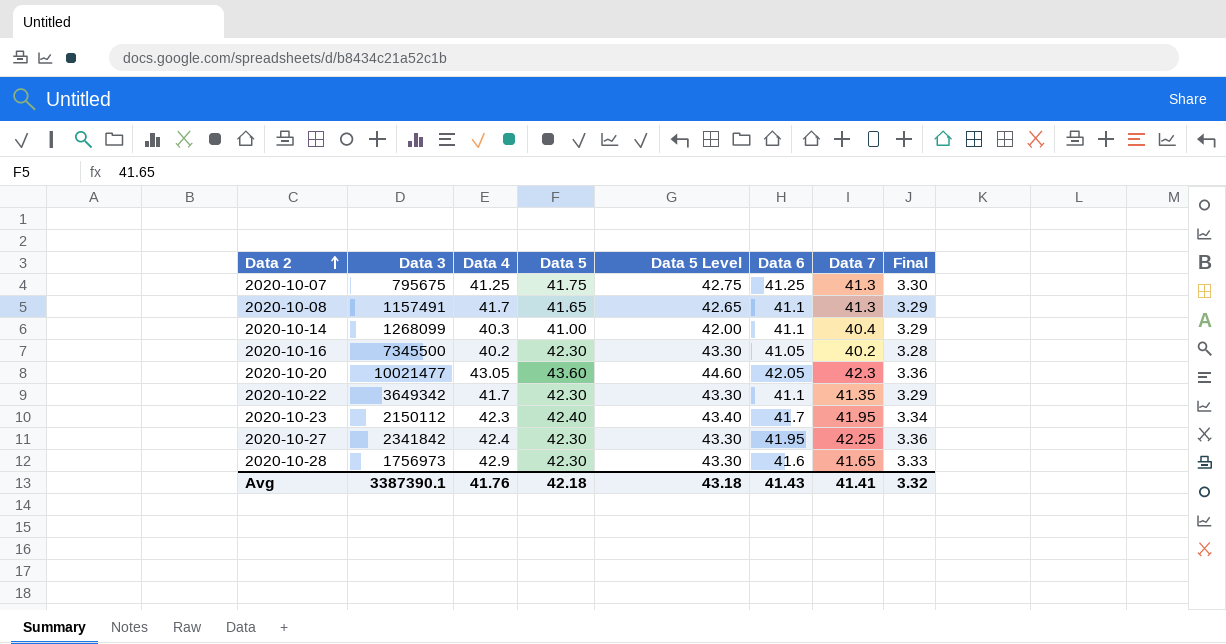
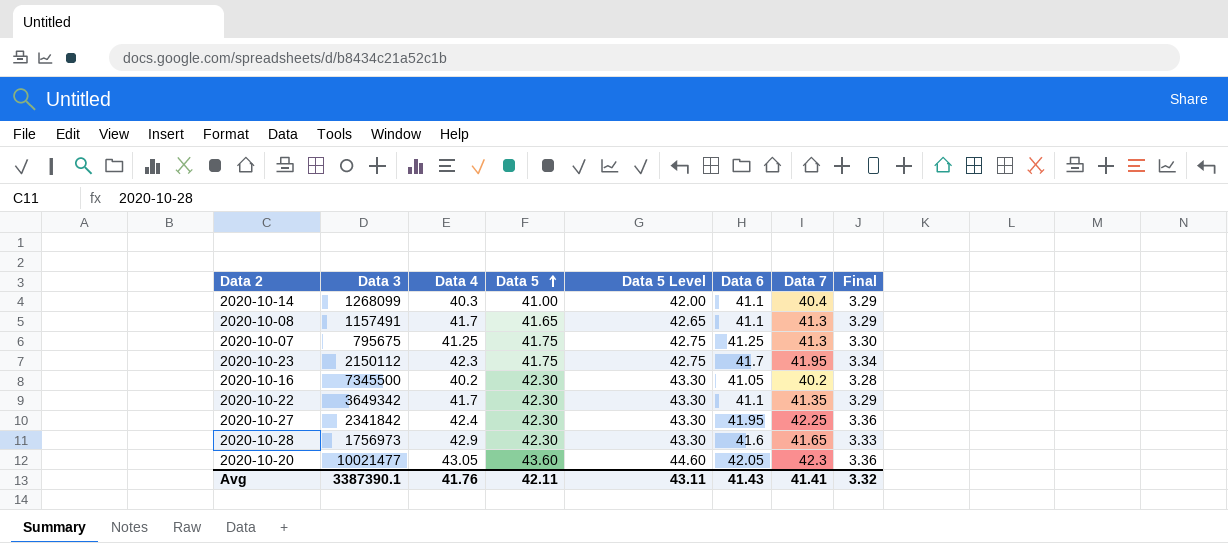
row order: Data 2 ascending -> Data 5 ascending
2020-10-23 | Data 5: 42.40 -> 41.75
2020-10-23 | Data 5 Level: 43.40 -> 42.75
Avg | Data 5: 42.18 -> 42.11
Avg | Data 5 Level: 43.18 -> 43.11

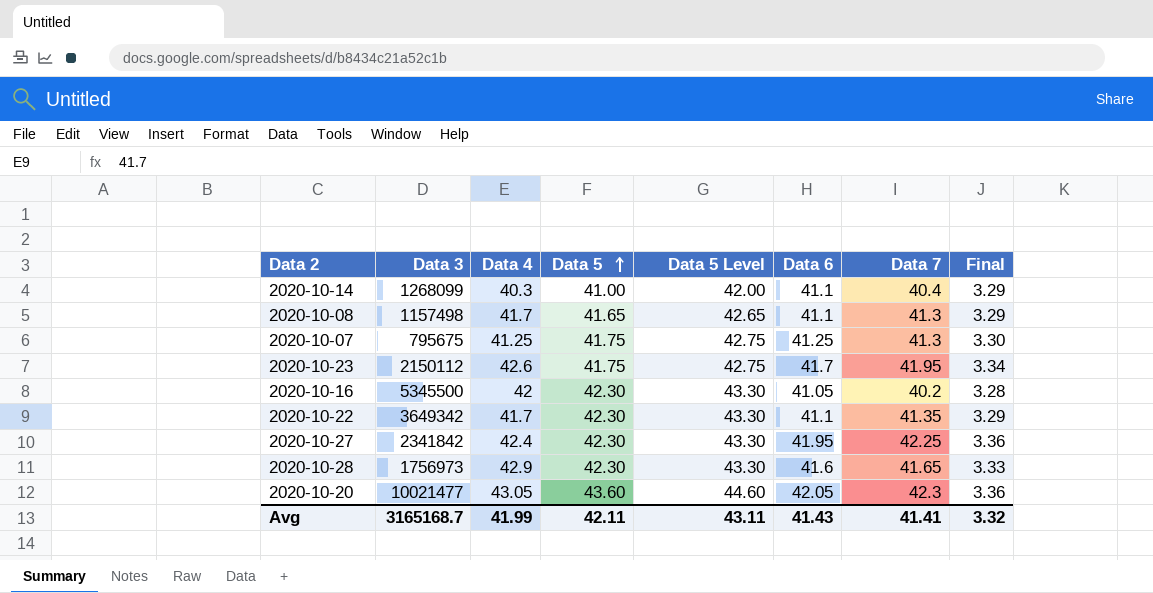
2020-10-08 | Data 3: 1157491 -> 1157498
2020-10-23 | Data 4: 42.3 -> 42.6
2020-10-16 | Data 3: 7345500 -> 5345500
2020-10-16 | Data 4: 40.2 -> 42
Avg | Data 3: 3387390.1 -> 3165168.7
Avg | Data 4: 41.76 -> 41.99

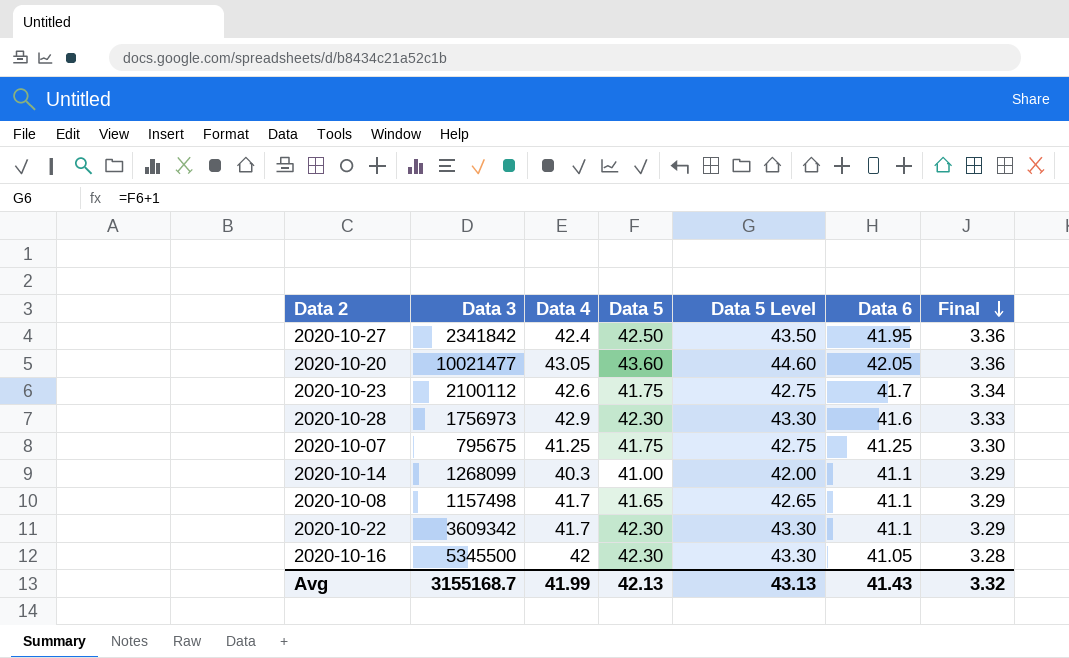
row order: Data 5 ascending -> Final descending
column Data 7 | position: 7 -> none
2020-10-27 | Data 5: 42.30 -> 42.50
2020-10-27 | Data 5 Level: 43.30 -> 43.50
2020-10-23 | Data 3: 2150112 -> 2100112
2020-10-22 | Data 3: 3649342 -> 3609342
Avg | Data 3: 3165168.7 -> 3155168.7
Avg | Data 5: 42.11 -> 42.13
Avg | Data 5 Level: 43.11 -> 43.13

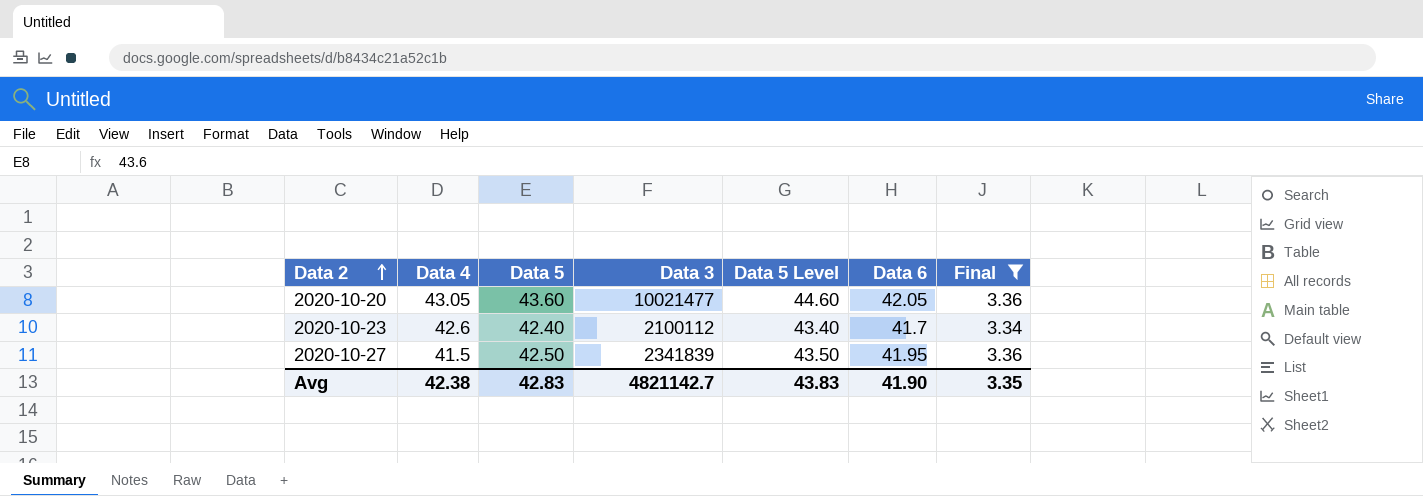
filter: none -> Final >= 3.34
row order: Final descending -> Data 2 ascending
column Data 3 | position: 2 -> 4
2020-10-23 | Data 5: 41.75 -> 42.40
2020-10-23 | Data 5 Level: 42.75 -> 43.40
2020-10-27 | Data 4: 42.4 -> 41.5
2020-10-27 | Data 3: 2341842 -> 2341839
Avg | Data 4: 41.99 -> 42.38
Avg | Data 5: 42.13 -> 42.83
Avg | Data 3: 3155168.7 -> 4821142.7
Avg | Data 5 Level: 43.13 -> 43.83
Avg | Data 6: 41.43 -> 41.90
Avg | Final: 3.32 -> 3.35

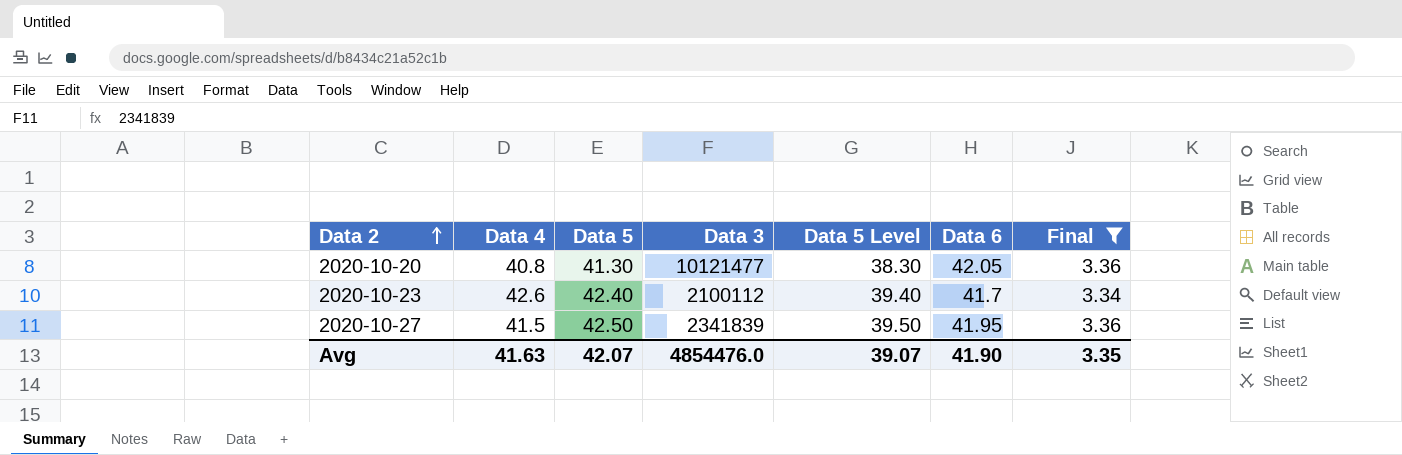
column Data 5 Level | formula: [Data 5] + 1 -> [Data 5] - 3
2020-10-20 | Data 4: 43.05 -> 40.8
2020-10-20 | Data 5: 43.60 -> 41.30
2020-10-20 | Data 3: 10021477 -> 10121477
Avg | Data 4: 42.38 -> 41.63
Avg | Data 5: 42.83 -> 42.07
Avg | Data 3: 4821142.7 -> 4854476.0
Avg | Data 5 Level: 43.83 -> 39.07

